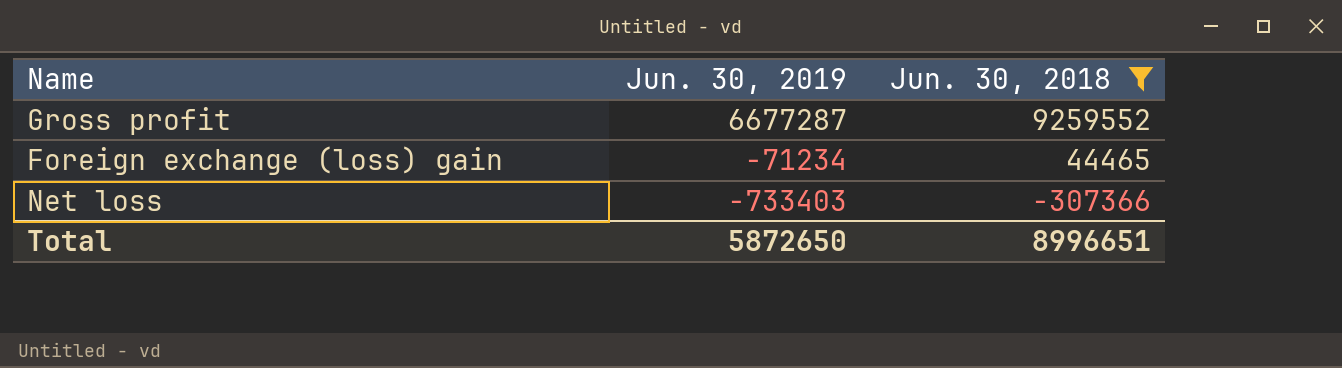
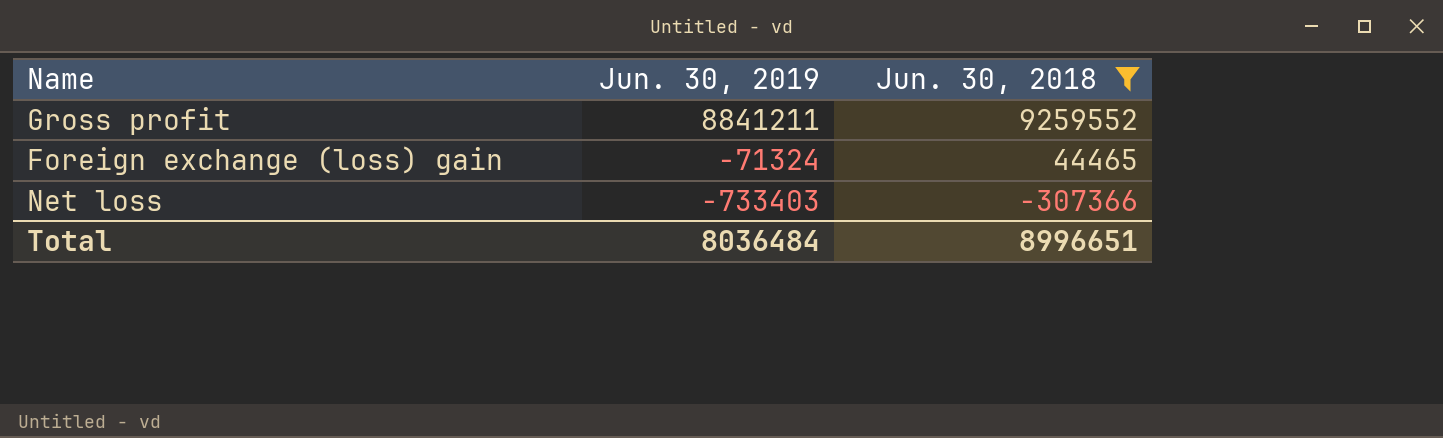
Gross profit | Jun. 30, 2019: 6677287 -> 8841211
Foreign exchange (loss) gain | Jun. 30, 2019: -71234 -> -71324
Total | Jun. 30, 2019: 5872650 -> 8036484

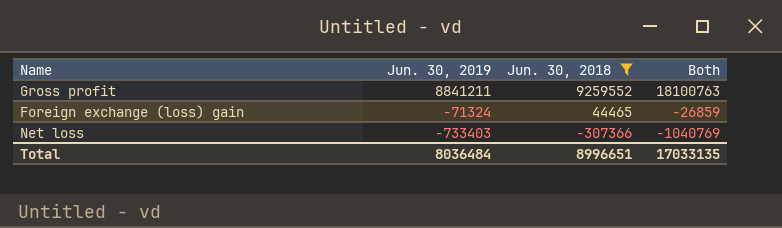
column Both | formula: none -> [Jun. 30, 2019] + [Jun. 30, 2018]

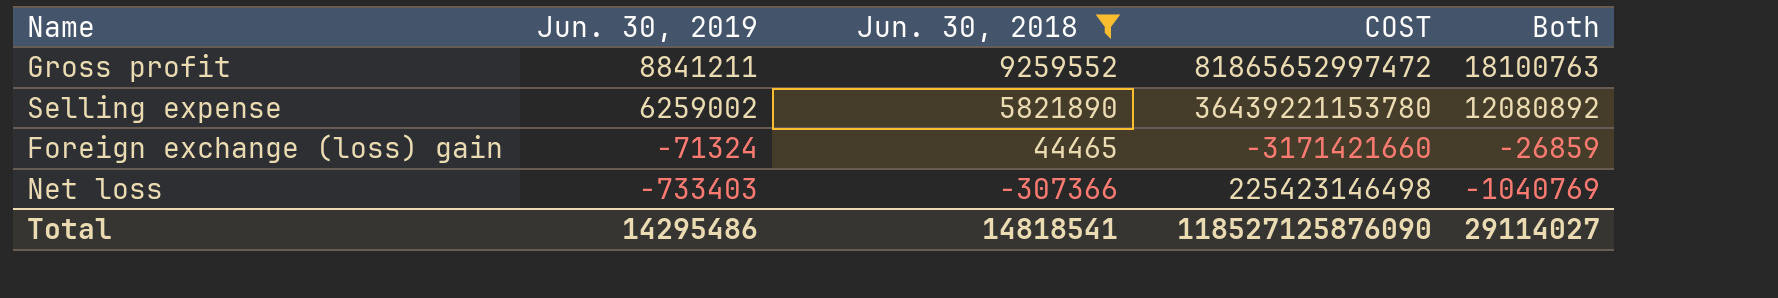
column COST | formula: none -> [Jun. 30, 2019] * [Jun. 30, 2018]
row Selling expense: none -> 6259002 | 5821890 | 36439221153780 | 12080892
Total | Jun. 30, 2019: 8036484 -> 14295486
Total | Jun. 30, 2018: 8996651 -> 14818541
Total | Both: 17033135 -> 29114027

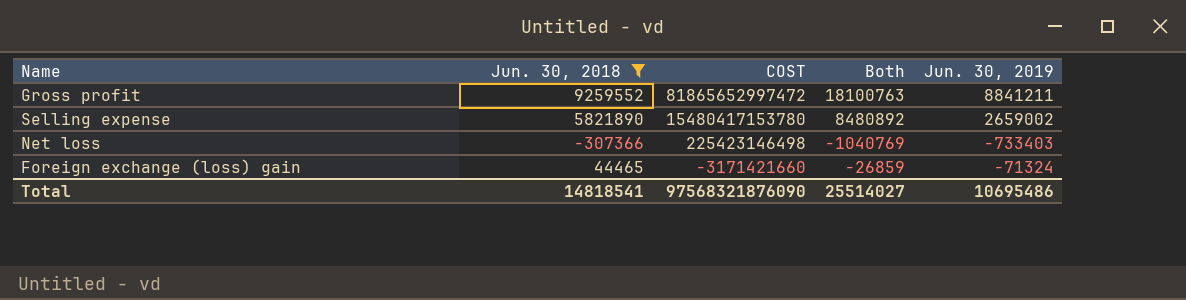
row order: Jun. 30, 2019 descending -> COST descending
column Jun. 30, 2019 | position: 2 -> 5
Selling expense | COST: 36439221153780 -> 15480417153780
Selling expense | Both: 12080892 -> 8480892
Selling expense | Jun. 30, 2019: 6259002 -> 2659002
Total | COST: 118527125876090 -> 97568321876090
Total | Both: 29114027 -> 25514027
Total | Jun. 30, 2019: 14295486 -> 10695486

